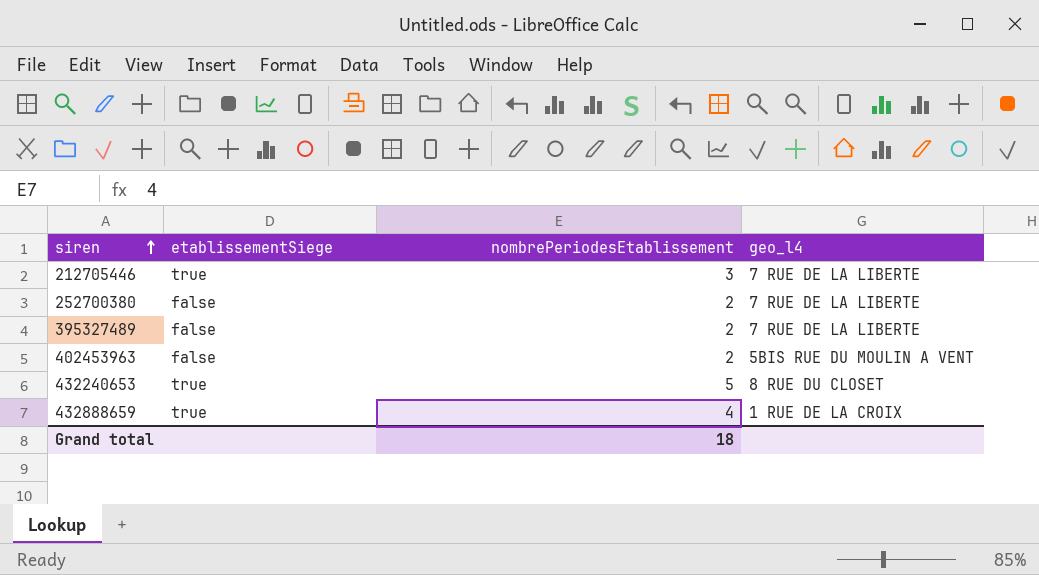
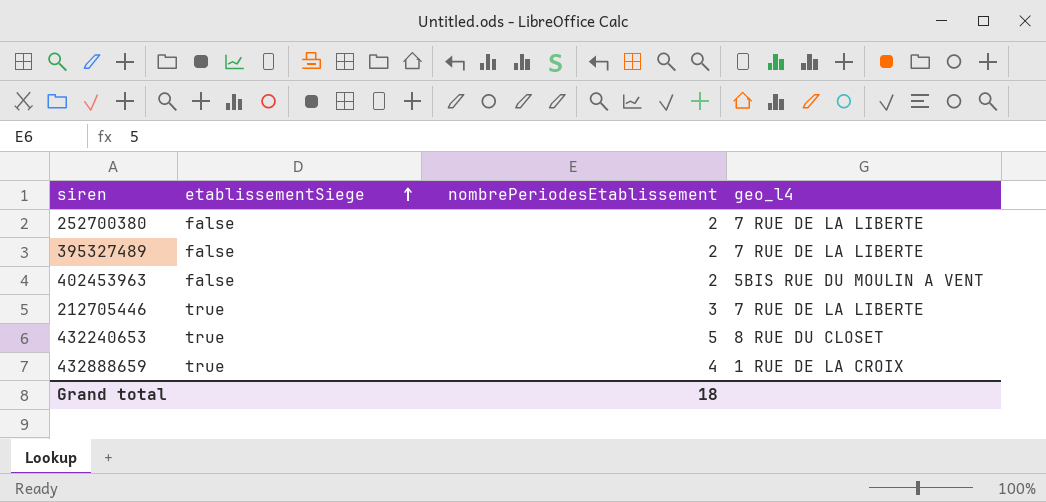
row order: siren ascending -> etablissementSiege ascending

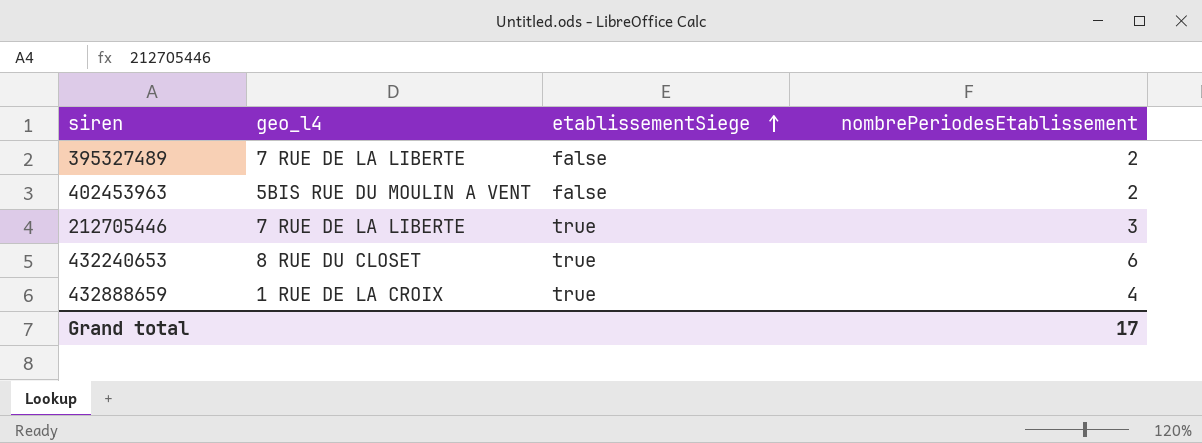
column geo_l4 | position: 4 -> 2
row 252700380: false | 2 | 7 RUE DE LA LIBERTE -> none
432240653 | nombrePeriodesEtablissement: 5 -> 6
Grand total | nombrePeriodesEtablissement: 18 -> 17

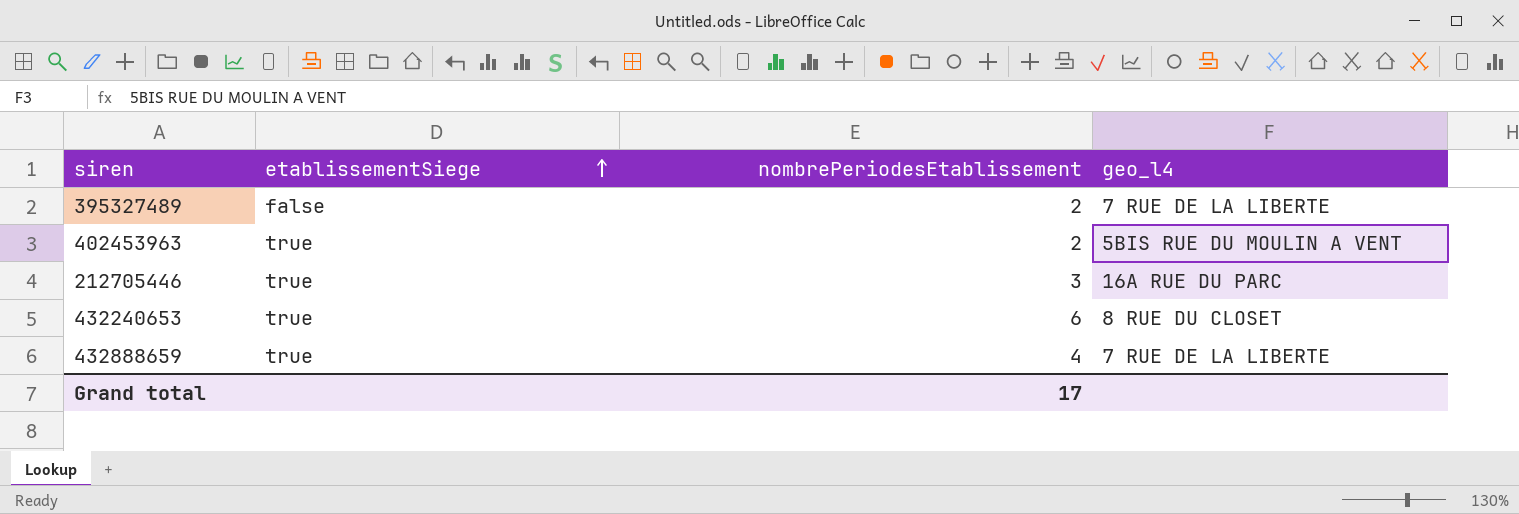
column geo_l4 | position: 2 -> 4
402453963 | etablissementSiege: false -> true
212705446 | geo_l4: 7 RUE DE LA LIBERTE -> 16A RUE DU PARC
432888659 | geo_l4: 1 RUE DE LA CROIX -> 7 RUE DE LA LIBERTE

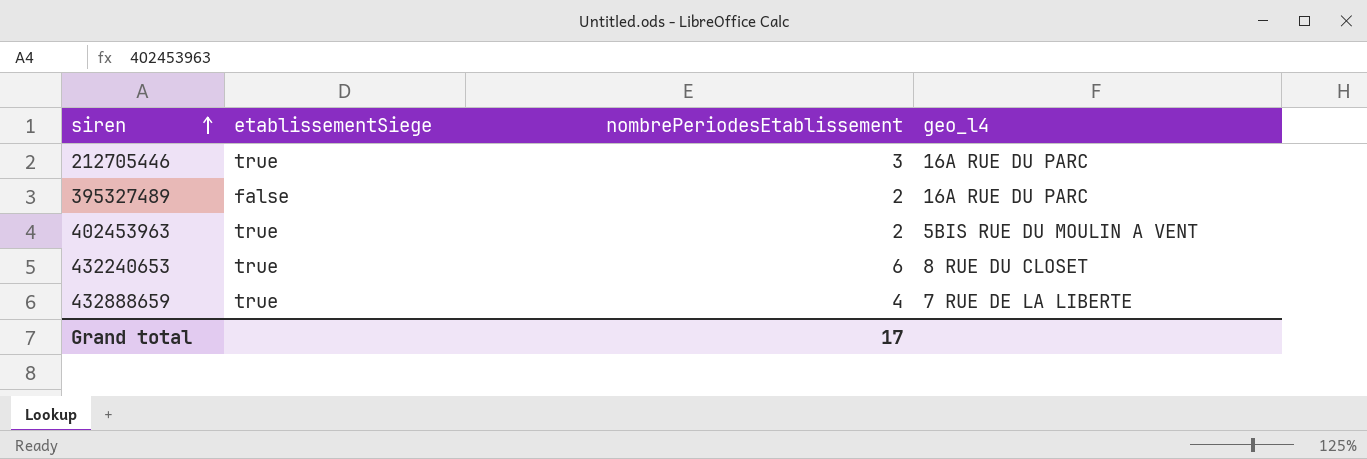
row order: etablissementSiege ascending -> siren ascending
395327489 | geo_l4: 7 RUE DE LA LIBERTE -> 16A RUE DU PARC

